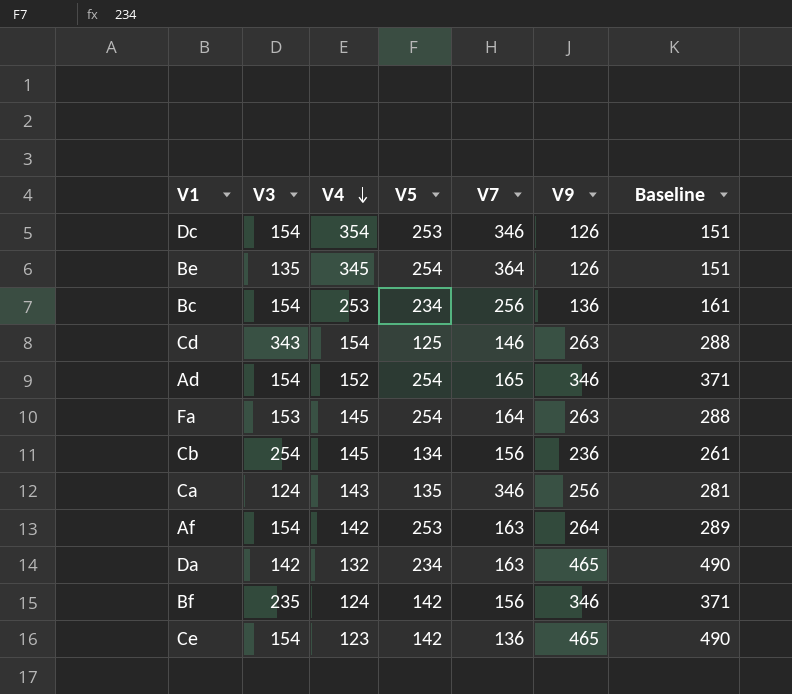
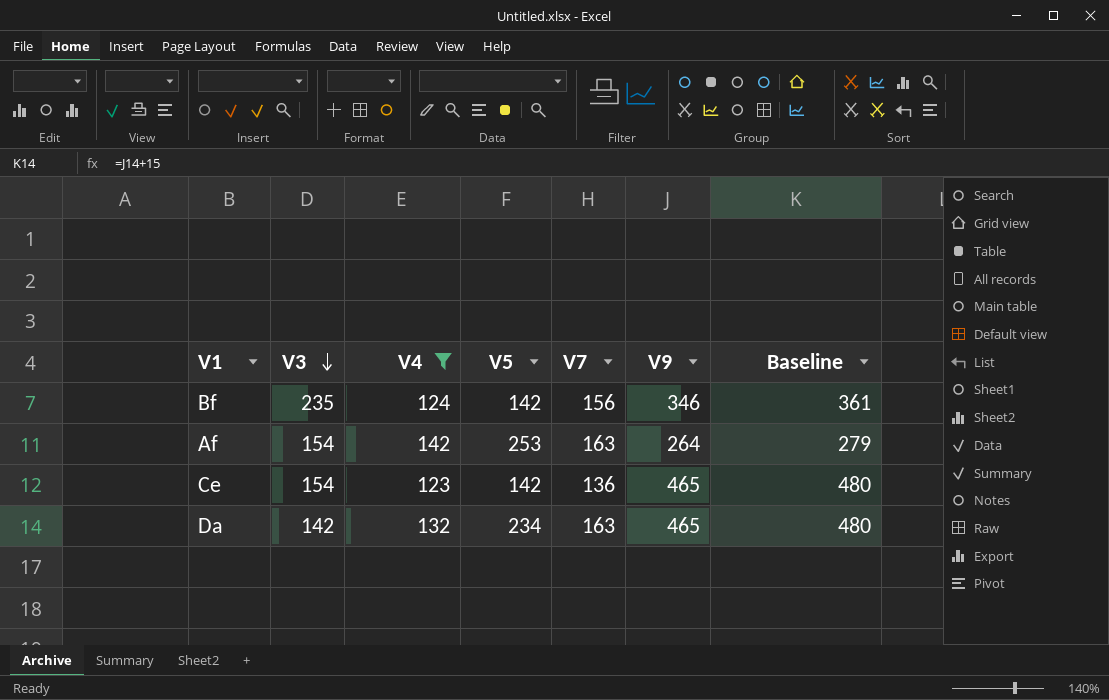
filter: none -> V4 <= 142
row order: V4 descending -> V3 descending
column Baseline | formula: [V9] + 25 -> [V9] + 15

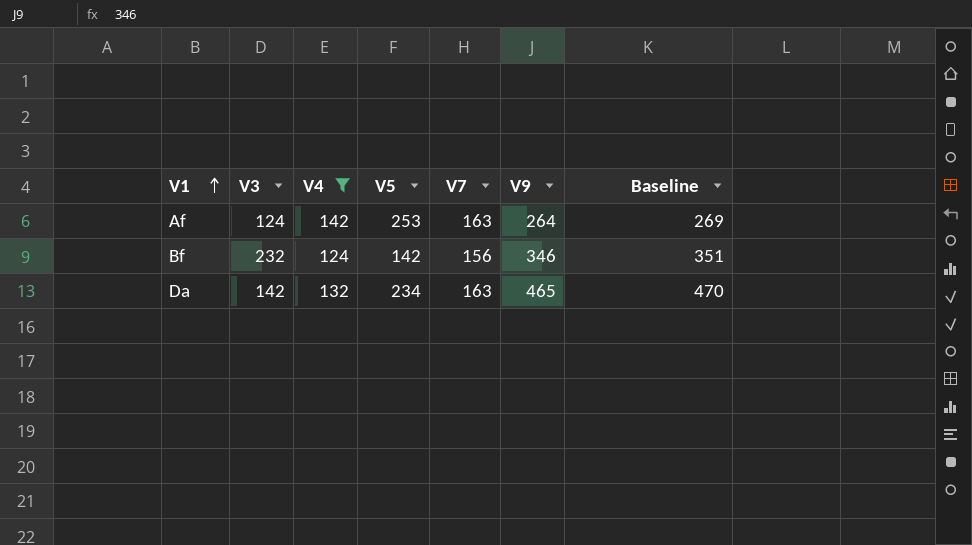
row order: V3 descending -> V1 ascending
column Baseline | formula: [V9] + 15 -> [V9] + 5
row Ce: 154 | 123 | 142 | 136 | 465 | 480 -> none
Af | V3: 154 -> 124
Bf | V3: 235 -> 232

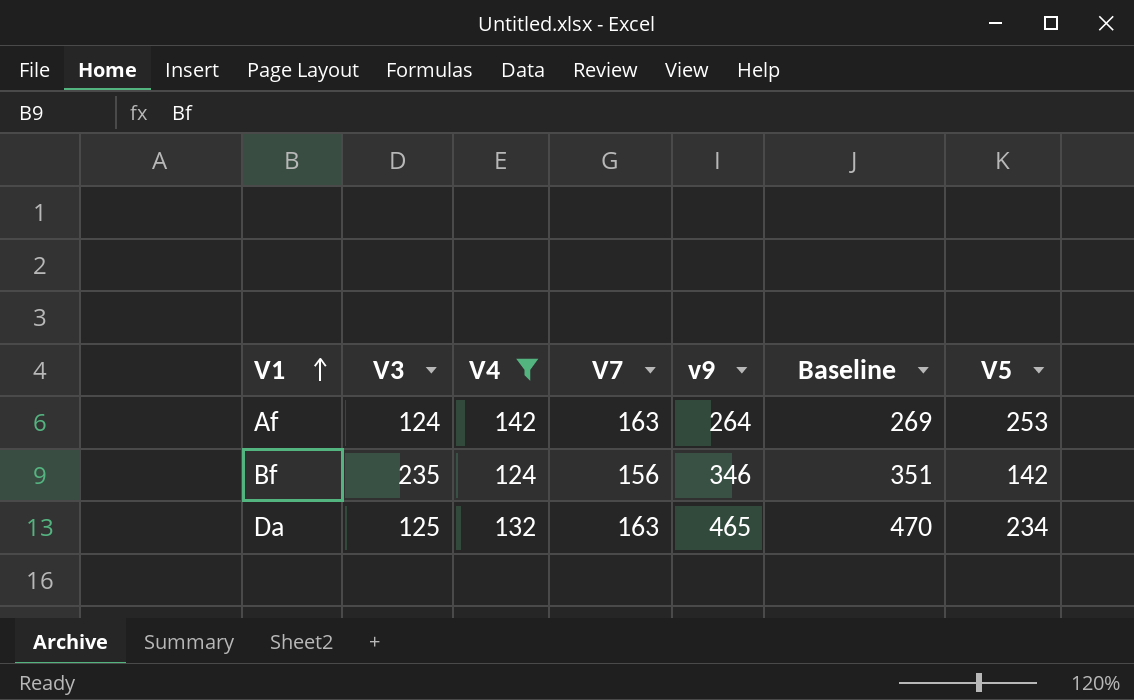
column name: V9 -> v9
column V5 | position: 4 -> 7
Bf | V3: 232 -> 235
Da | V3: 142 -> 125

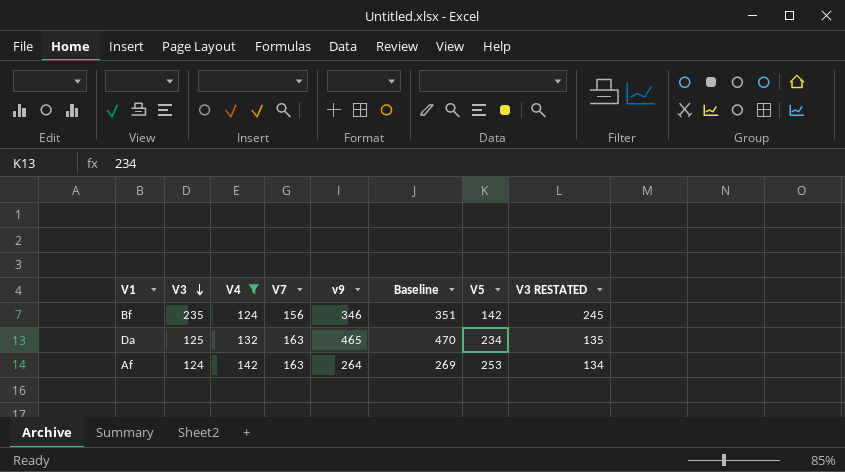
row order: V1 ascending -> V3 descending
column V3 RESTATED | formula: none -> [V3] + 10

